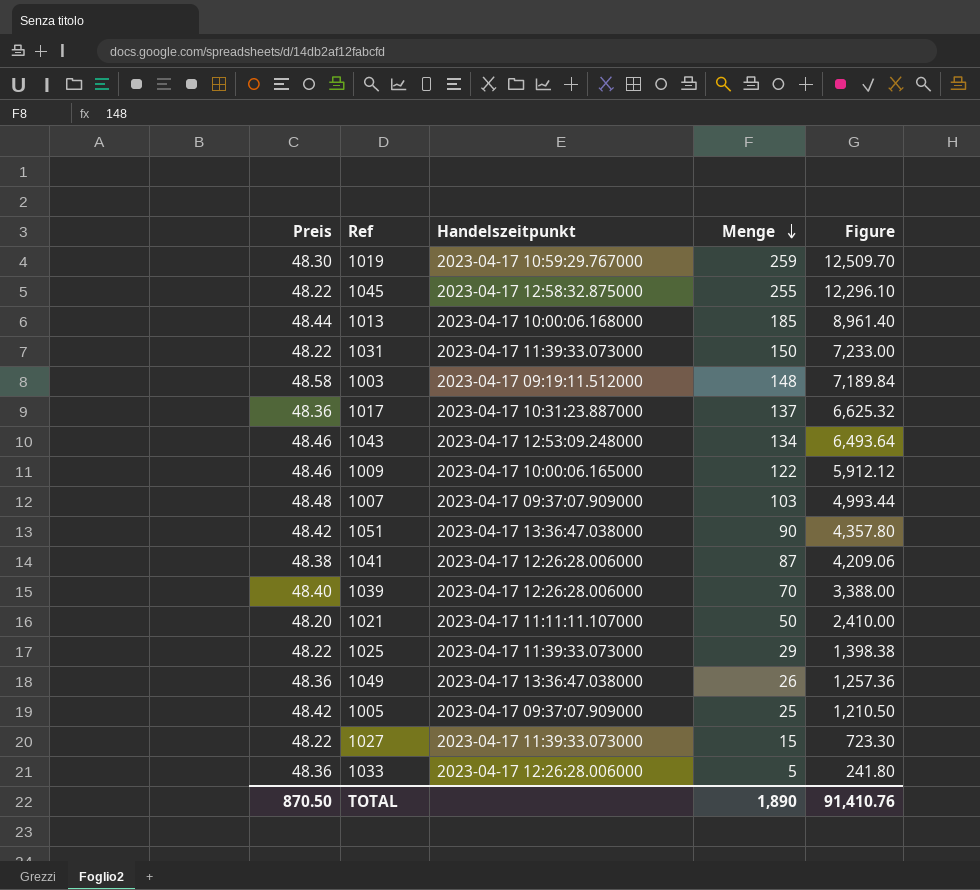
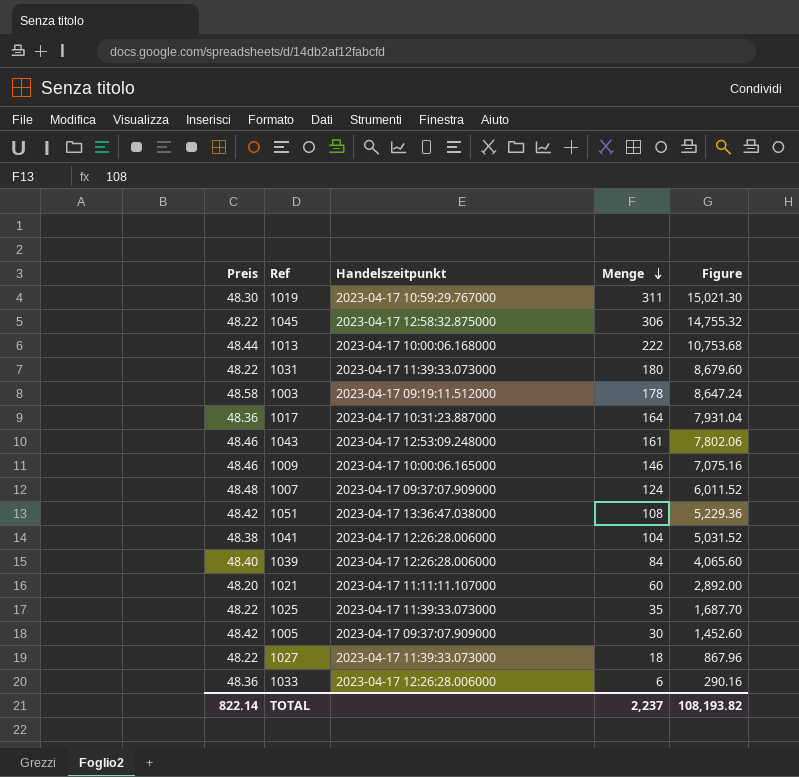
row 1049: 48.36 | 2023-04-17 13:36:47.038000 | 26 | 1,257.36 -> none
1019 | Menge: 259 -> 311
1019 | Figure: 12,509.70 -> 15,021.30
1045 | Menge: 255 -> 306
1045 | Figure: 12,296.10 -> 14,755.32
1013 | Menge: 185 -> 222
1013 | Figure: 8,961.40 -> 10,753.68
1031 | Menge: 150 -> 180
1031 | Figure: 7,233.00 -> 8,679.60
1003 | Menge: 148 -> 178
1003 | Figure: 7,189.84 -> 8,647.24
1017 | Menge: 137 -> 164
1017 | Figure: 6,625.32 -> 7,931.04
1043 | Menge: 134 -> 161
1043 | Figure: 6,493.64 -> 7,802.06
1009 | Menge: 122 -> 146
1009 | Figure: 5,912.12 -> 7,075.16
1007 | Menge: 103 -> 124
1007 | Figure: 4,993.44 -> 6,011.52
1051 | Menge: 90 -> 108
1051 | Figure: 4,357.80 -> 5,229.36
1041 | Menge: 87 -> 104
1041 | Figure: 4,209.06 -> 5,031.52
1039 | Menge: 70 -> 84
1039 | Figure: 3,388.00 -> 4,065.60
1021 | Menge: 50 -> 60
1021 | Figure: 2,410.00 -> 2,892.00
1025 | Menge: 29 -> 35
1025 | Figure: 1,398.38 -> 1,687.70
1005 | Menge: 25 -> 30
1005 | Figure: 1,210.50 -> 1,452.60
1027 | Menge: 15 -> 18
1027 | Figure: 723.30 -> 867.96
1033 | Menge: 5 -> 6
1033 | Figure: 241.80 -> 290.16
TOTAL | Preis: 870.50 -> 822.14
TOTAL | Menge: 1,890 -> 2,237
TOTAL | Figure: 91,410.76 -> 108,193.82

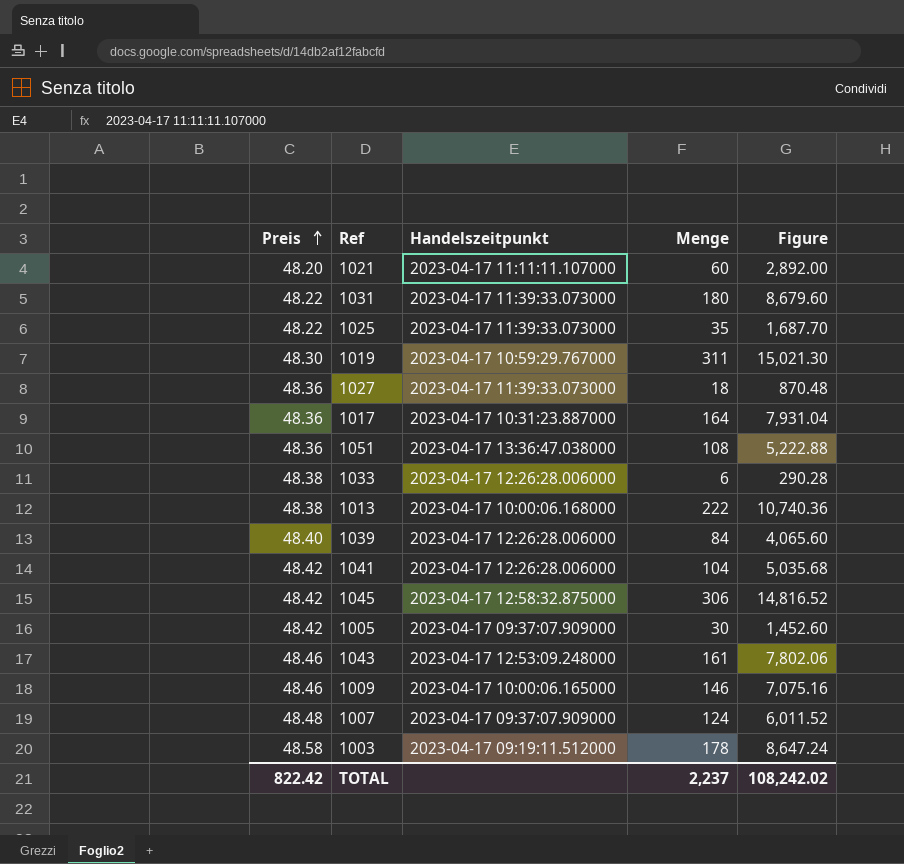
row order: Menge descending -> Preis ascending
1027 | Preis: 48.22 -> 48.36
1027 | Figure: 867.96 -> 870.48
1051 | Preis: 48.42 -> 48.36
1051 | Figure: 5,229.36 -> 5,222.88
1033 | Preis: 48.36 -> 48.38
1033 | Figure: 290.16 -> 290.28
1013 | Preis: 48.44 -> 48.38
1013 | Figure: 10,753.68 -> 10,740.36
1041 | Preis: 48.38 -> 48.42
1041 | Figure: 5,031.52 -> 5,035.68
1045 | Preis: 48.22 -> 48.42
1045 | Figure: 14,755.32 -> 14,816.52
TOTAL | Preis: 822.14 -> 822.42
TOTAL | Figure: 108,193.82 -> 108,242.02

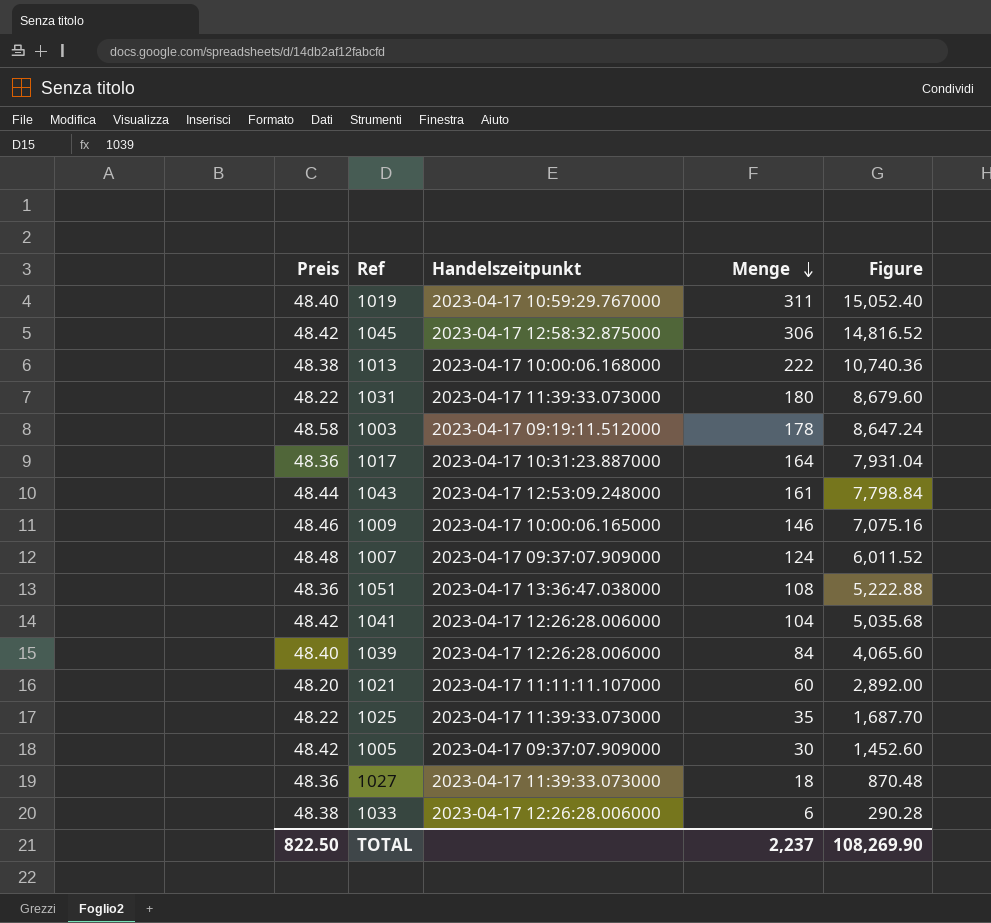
row order: Preis ascending -> Menge descending
1019 | Preis: 48.30 -> 48.40
1019 | Figure: 15,021.30 -> 15,052.40
1043 | Preis: 48.46 -> 48.44
1043 | Figure: 7,802.06 -> 7,798.84
TOTAL | Preis: 822.42 -> 822.50
TOTAL | Figure: 108,242.02 -> 108,269.90

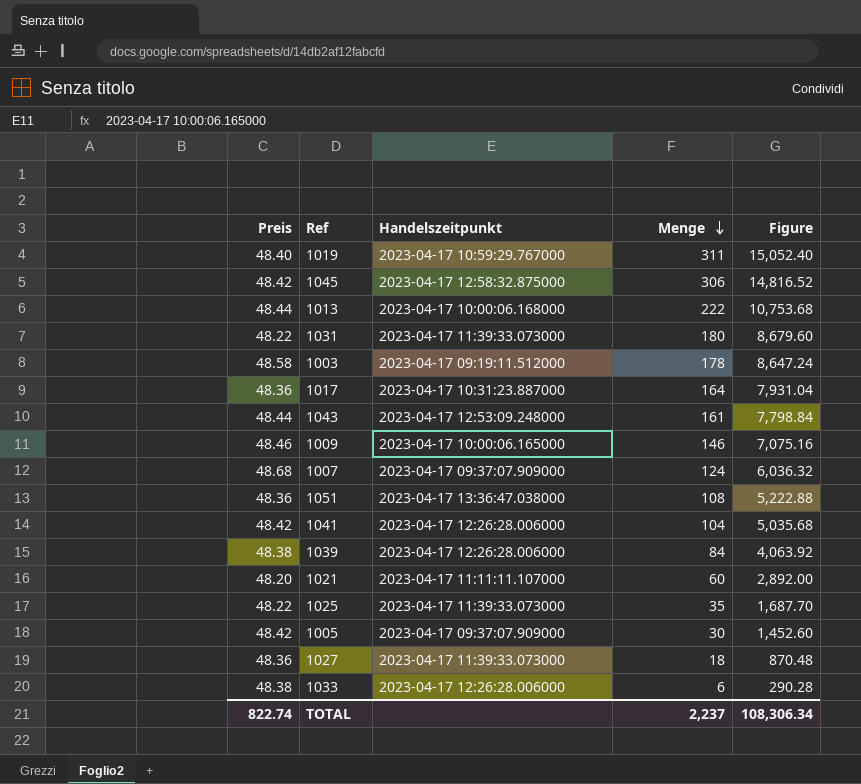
1013 | Preis: 48.38 -> 48.44
1013 | Figure: 10,740.36 -> 10,753.68
1007 | Preis: 48.48 -> 48.68
1007 | Figure: 6,011.52 -> 6,036.32
1039 | Preis: 48.40 -> 48.38
1039 | Figure: 4,065.60 -> 4,063.92
TOTAL | Preis: 822.50 -> 822.74
TOTAL | Figure: 108,269.90 -> 108,306.34

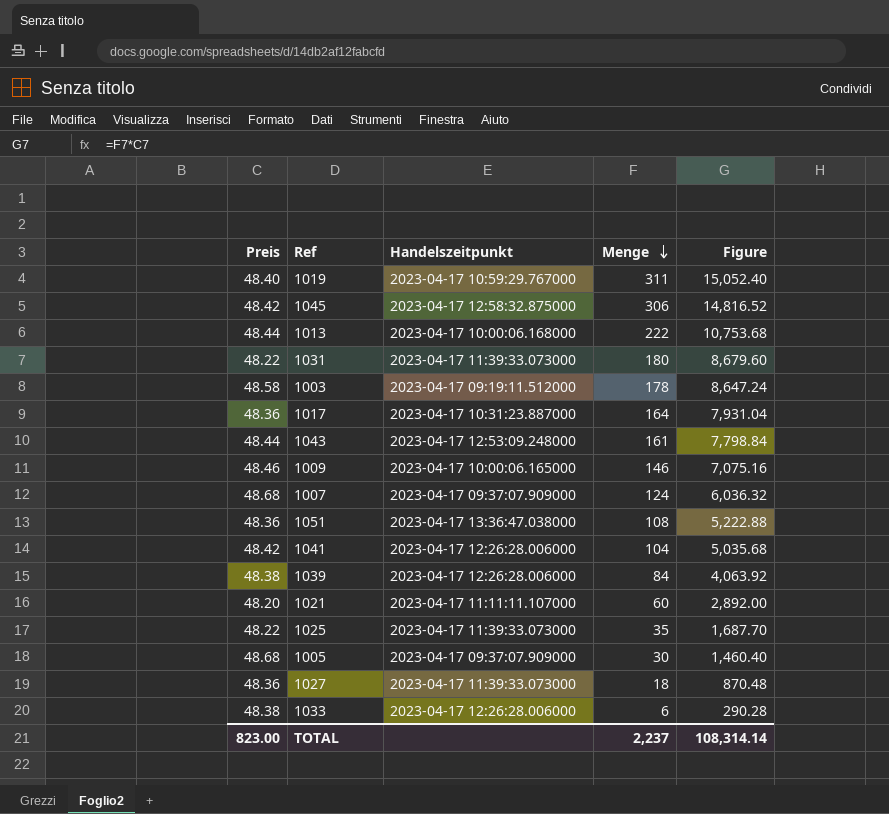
1005 | Preis: 48.42 -> 48.68
1005 | Figure: 1,452.60 -> 1,460.40
TOTAL | Preis: 822.74 -> 823.00
TOTAL | Figure: 108,306.34 -> 108,314.14

